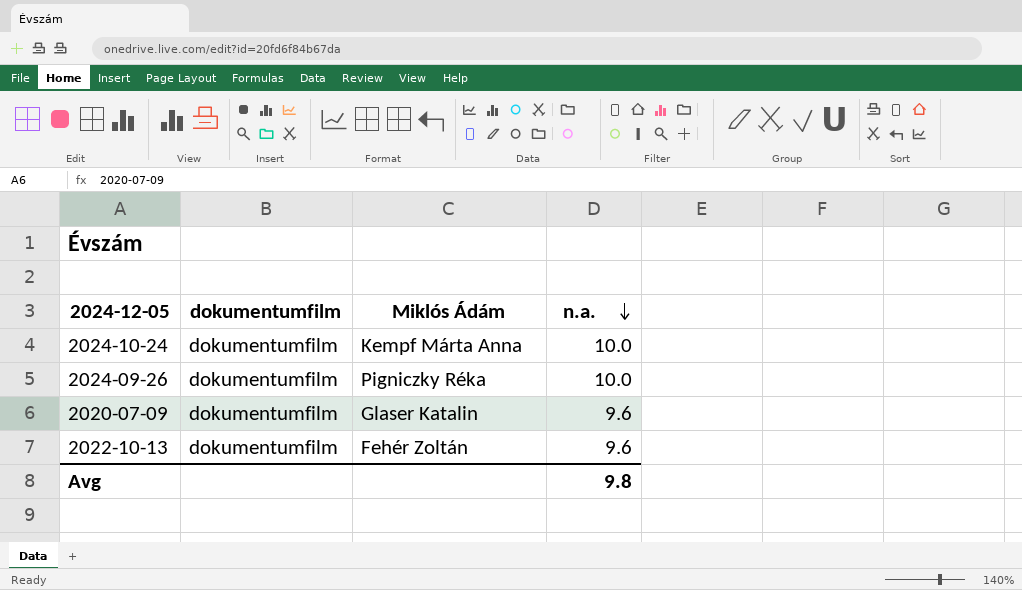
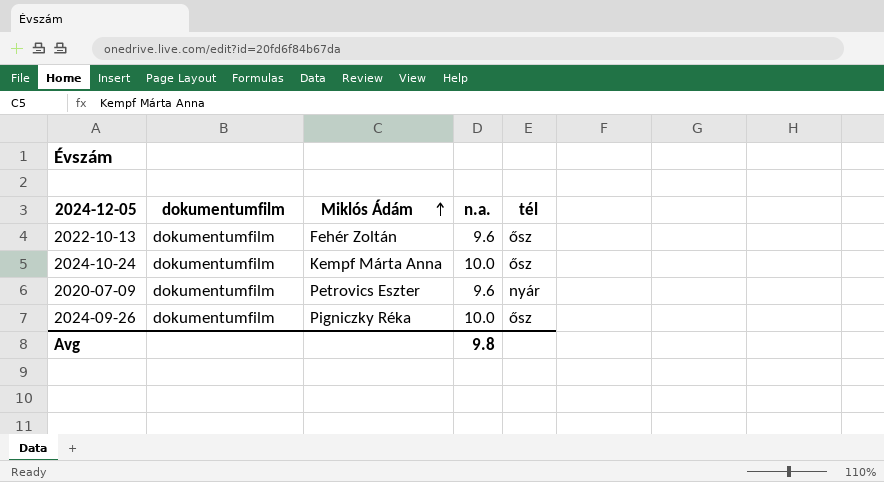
row order: n.a. descending -> Miklós Ádám ascending
column tél | position: none -> 5
2020-07-09 | Miklós Ádám: Glaser Katalin -> Petrovics Eszter

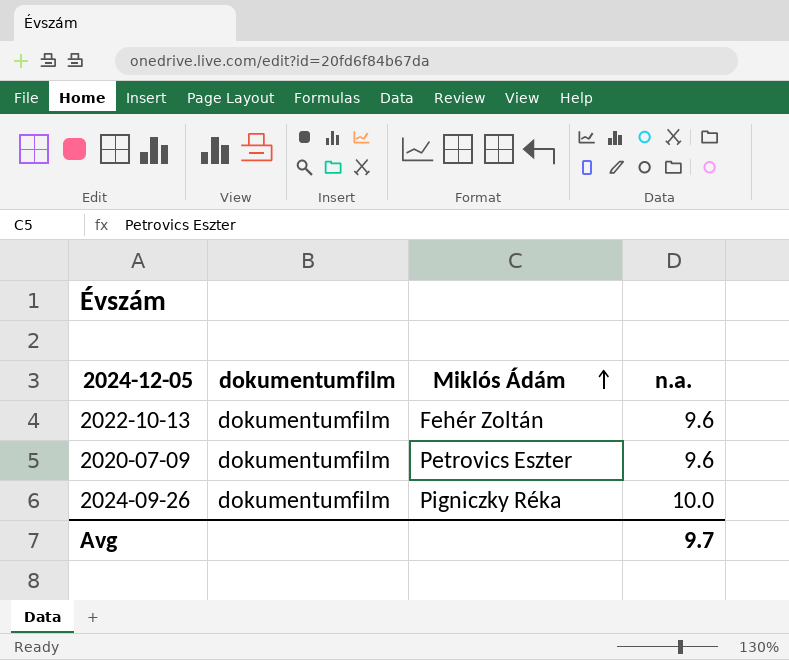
column tél | position: 5 -> none
row 2024-10-24: dokumentumfilm | Kempf Márta Anna | 10.0 | ősz -> none
Avg | n.a.: 9.8 -> 9.7

